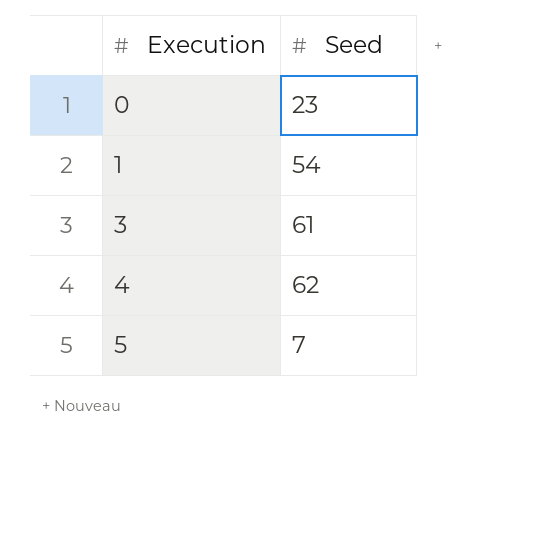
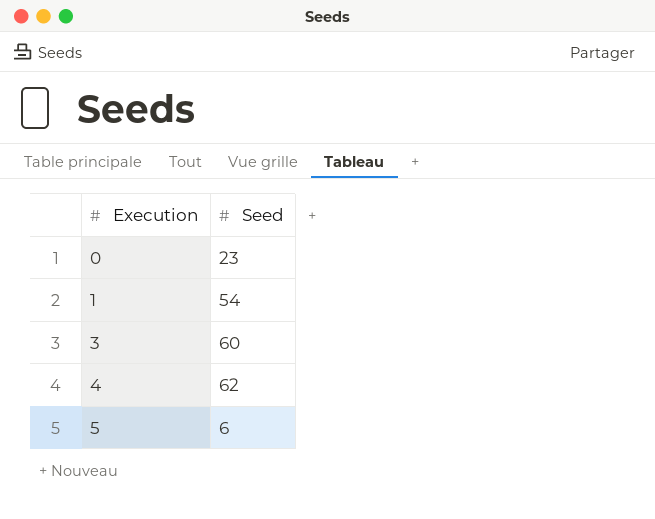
3 | Seed: 61 -> 60
5 | Seed: 7 -> 6

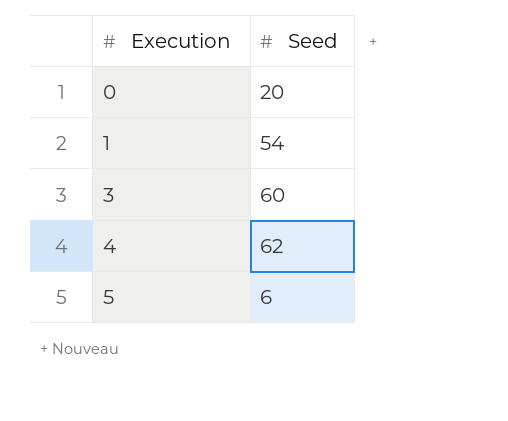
0 | Seed: 23 -> 20

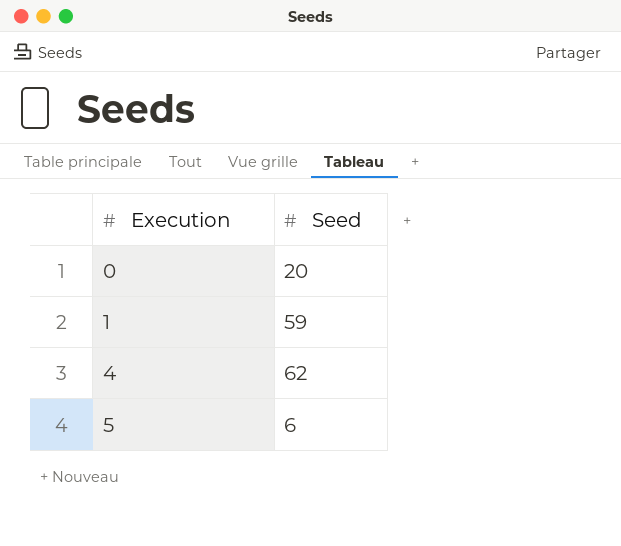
row 3: 60 -> none
1 | Seed: 54 -> 59

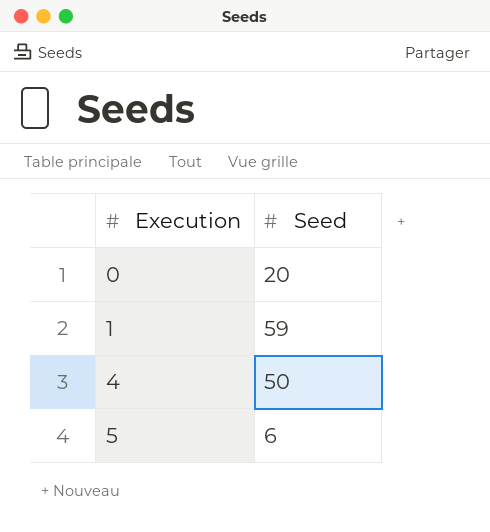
4 | Seed: 62 -> 50

